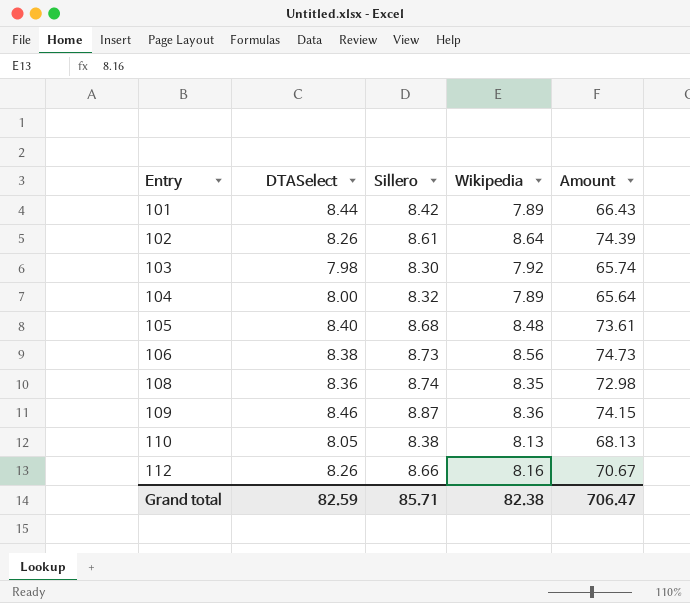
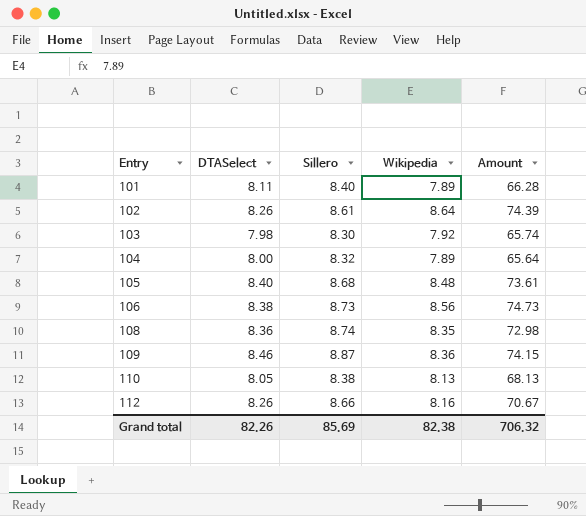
101 | DTASelect: 8.44 -> 8.11
101 | Sillero: 8.42 -> 8.40
101 | Amount: 66.43 -> 66.28
Grand total | DTASelect: 82.59 -> 82.26
Grand total | Sillero: 85.71 -> 85.69
Grand total | Amount: 706.47 -> 706.32

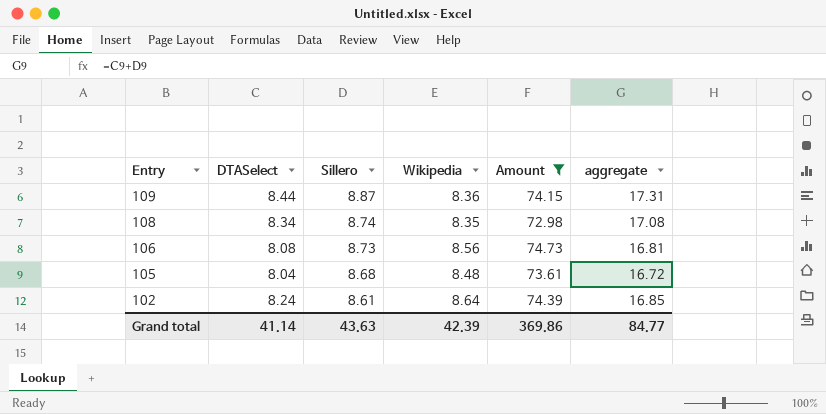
filter: none -> Amount >= 72.98
row order: Entry ascending -> Entry descending
column aggregate | formula: none -> [DTASelect] + [Sillero]
109 | DTASelect: 8.46 -> 8.44
108 | DTASelect: 8.36 -> 8.34
106 | DTASelect: 8.38 -> 8.08
105 | DTASelect: 8.40 -> 8.04
102 | DTASelect: 8.26 -> 8.24
Grand total | DTASelect: 82.26 -> 41.14
Grand total | Sillero: 85.69 -> 43.63
Grand total | Wikipedia: 82.38 -> 42.39
Grand total | Amount: 706.32 -> 369.86

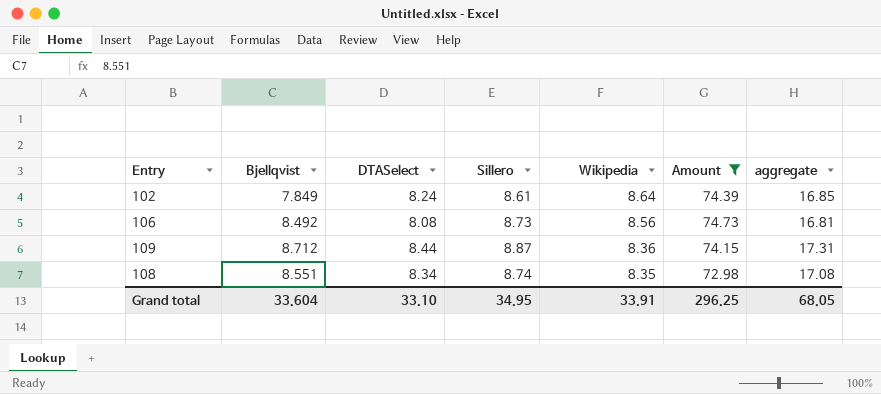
row order: Entry descending -> Wikipedia descending
column Bjellqvist | position: none -> 2
row 105: 8.04 | 8.68 | 8.48 | 73.61 | 16.72 -> none
Grand total | DTASelect: 41.14 -> 33.10
Grand total | Sillero: 43.63 -> 34.95
Grand total | Wikipedia: 42.39 -> 33.91
Grand total | Amount: 369.86 -> 296.25
Grand total | aggregate: 84.77 -> 68.05

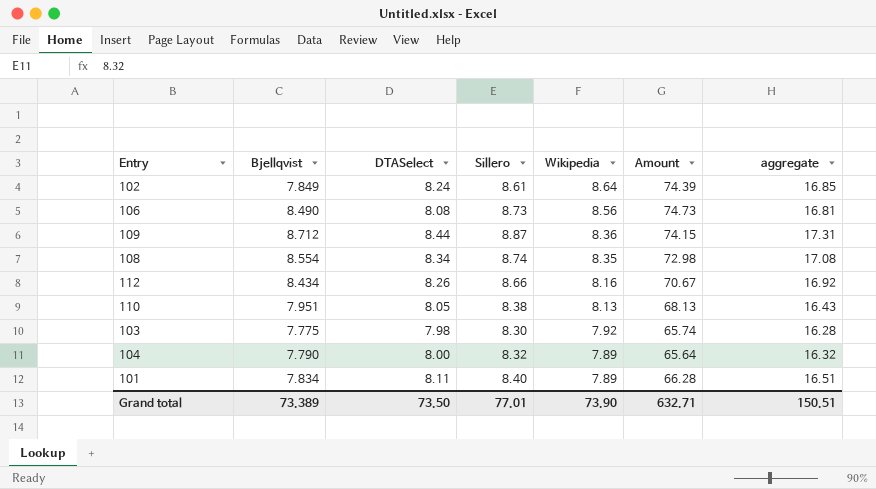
filter: Amount >= 72.98 -> none
106 | Bjellqvist: 8.492 -> 8.490
108 | Bjellqvist: 8.551 -> 8.554
Grand total | Bjellqvist: 33.604 -> 73.389
Grand total | DTASelect: 33.10 -> 73.50
Grand total | Sillero: 34.95 -> 77.01
Grand total | Wikipedia: 33.91 -> 73.90
Grand total | Amount: 296.25 -> 632.71
Grand total | aggregate: 68.05 -> 150.51

